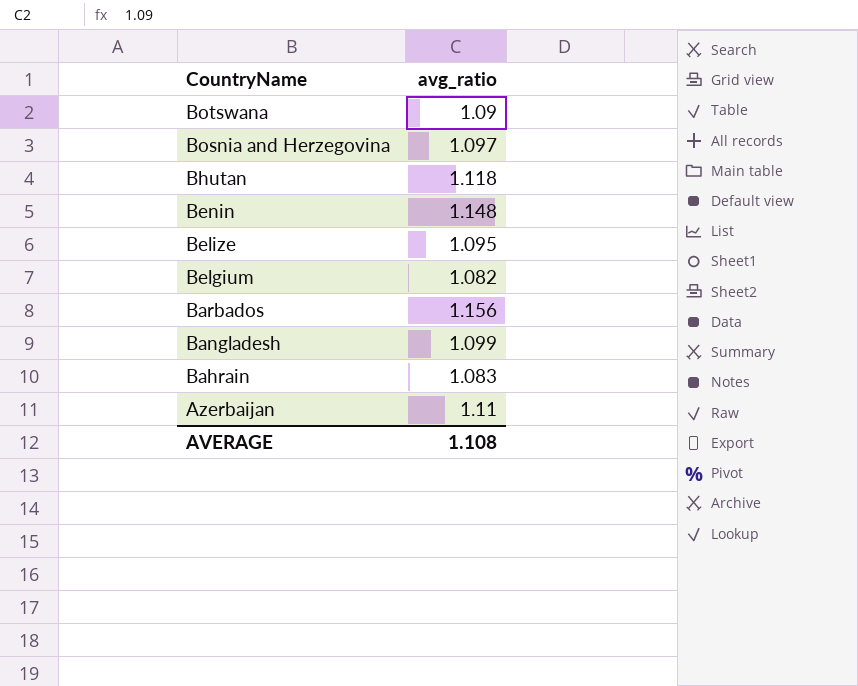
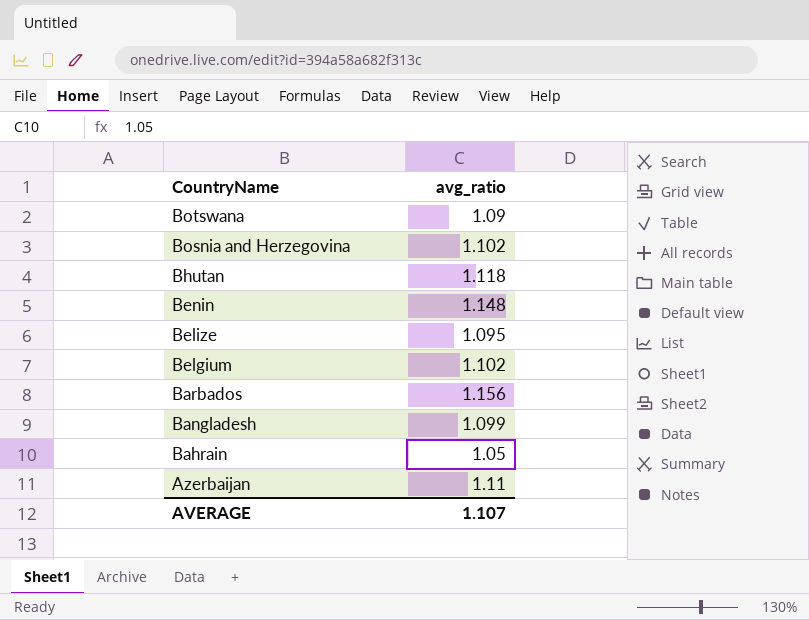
Bosnia and Herzegovina | avg_ratio: 1.097 -> 1.102
Belgium | avg_ratio: 1.082 -> 1.102
Bahrain | avg_ratio: 1.083 -> 1.05
AVERAGE | avg_ratio: 1.108 -> 1.107

